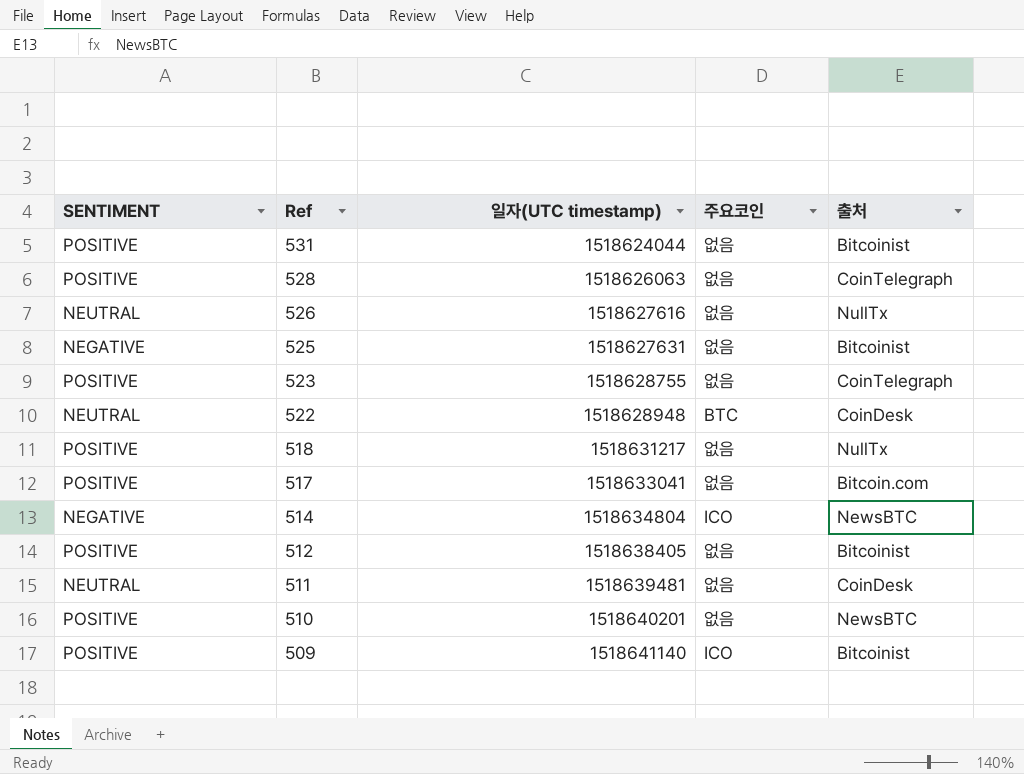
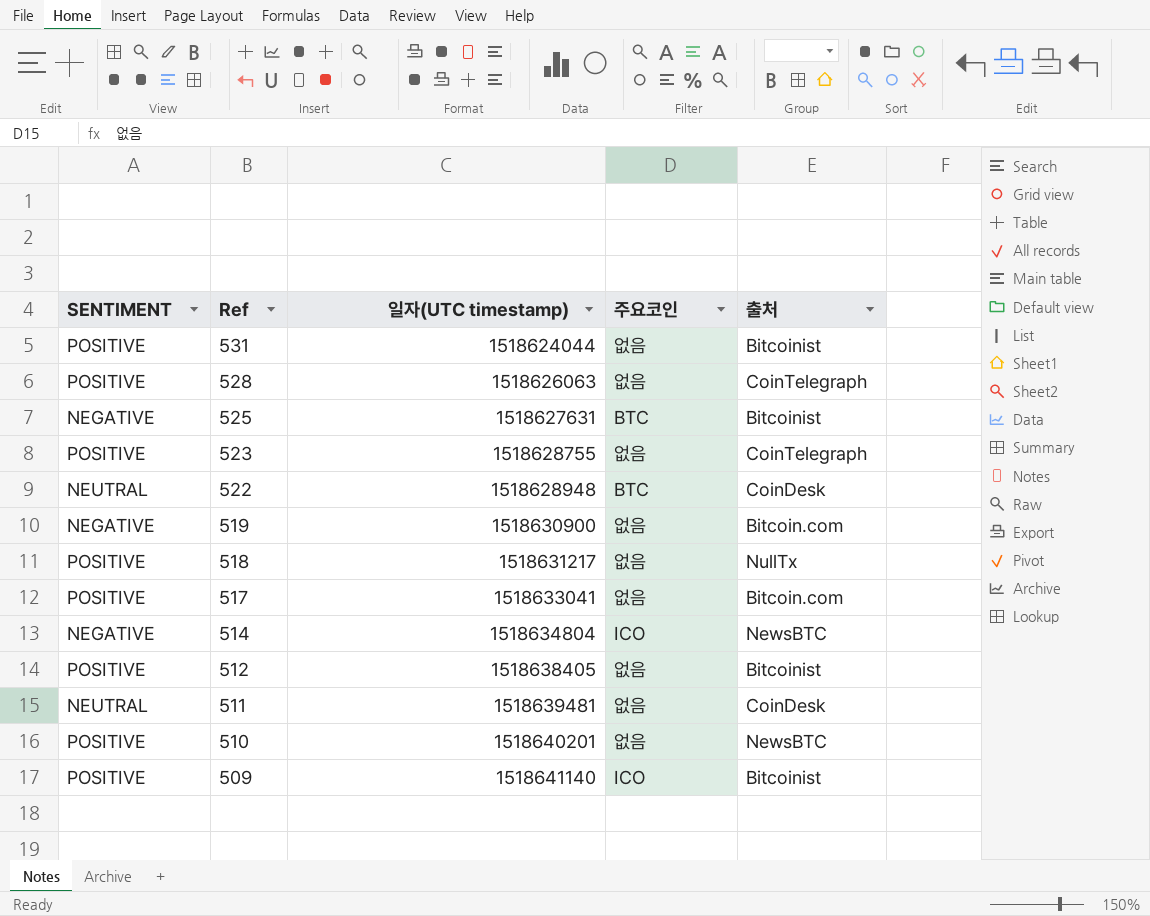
row 526: NEUTRAL | 1518627616 | 없음 | NullTx -> none
525 | 주요코인: 없음 -> BTC
row 519: none -> NEGATIVE | 1518630900 | 없음 | Bitcoin.com

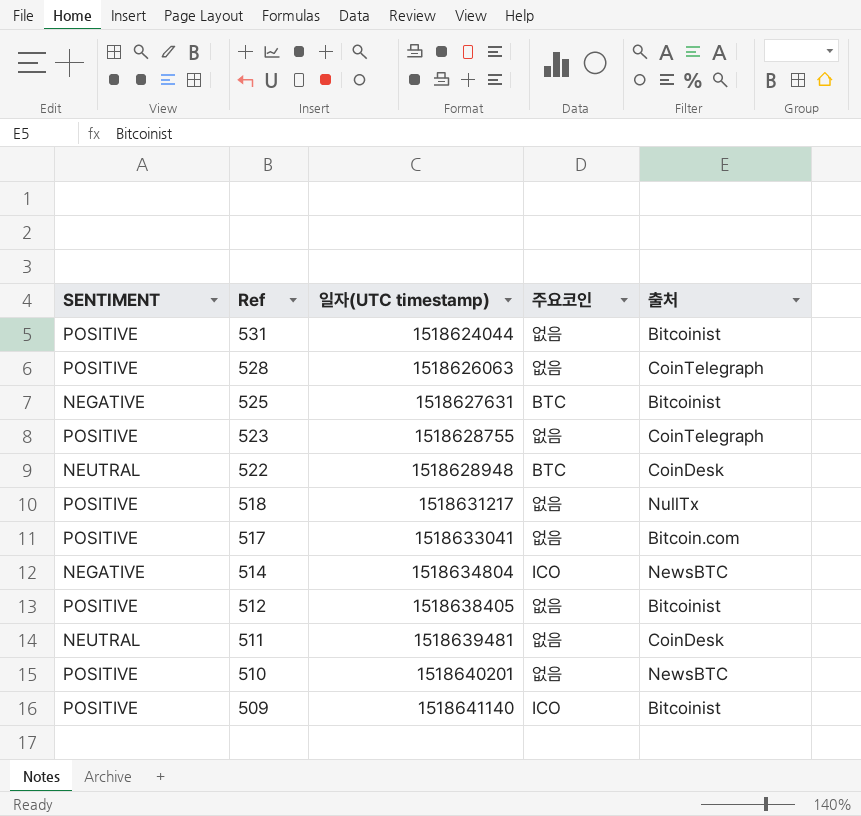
row 519: NEGATIVE | 1518630900 | 없음 | Bitcoin.com -> none

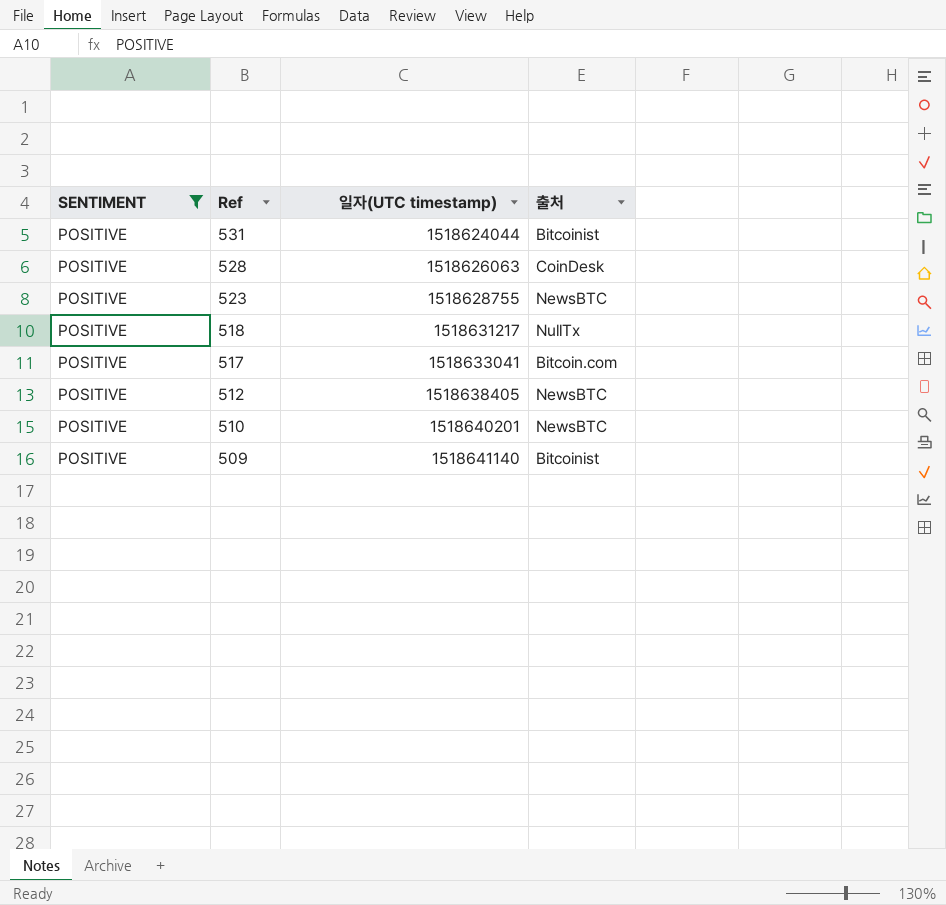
filter: none -> SENTIMENT = POSITIVE
column 주요코인 | position: 4 -> none
528 | 출처: CoinTelegraph -> CoinDesk
523 | 출처: CoinTelegraph -> NewsBTC
512 | 출처: Bitcoinist -> NewsBTC

